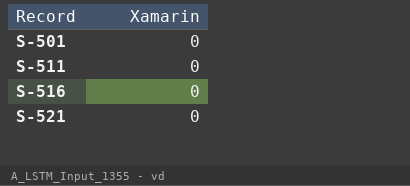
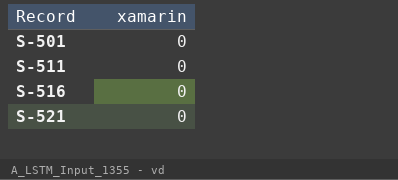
column name: Xamarin -> xamarin

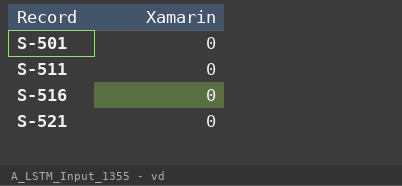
column name: xamarin -> Xamarin

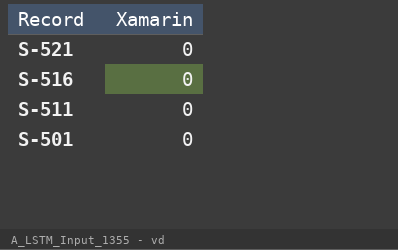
row order: Record ascending -> Record descending

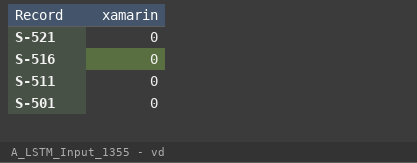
column name: Xamarin -> xamarin

